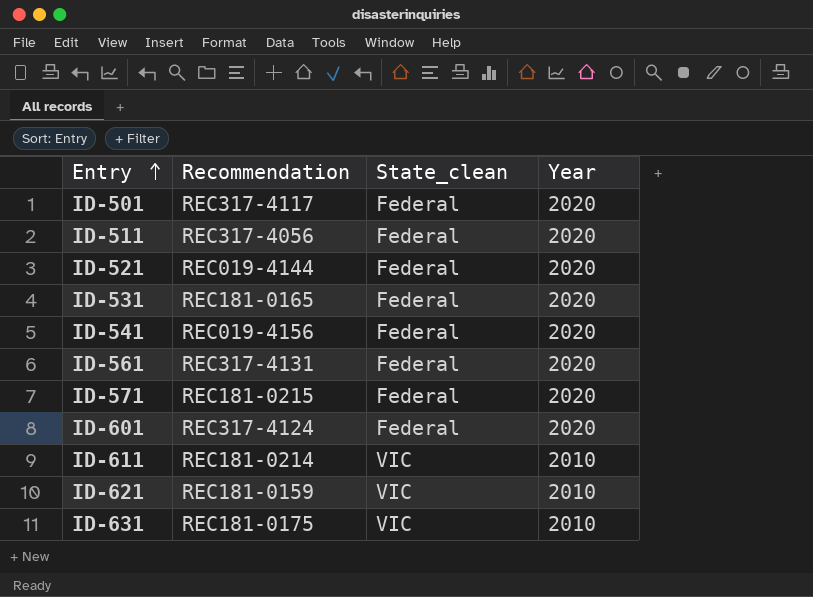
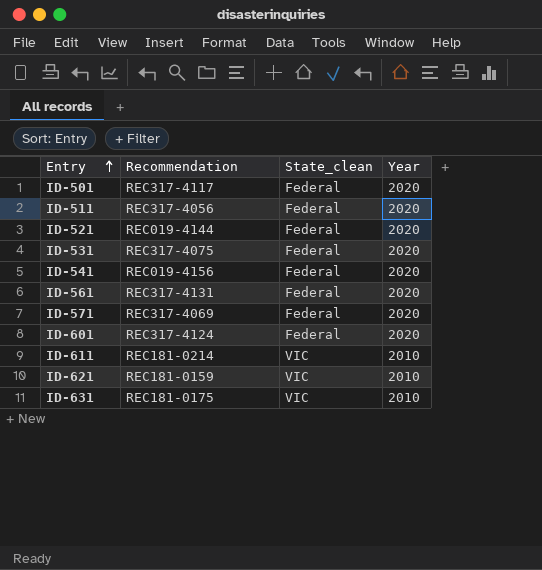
ID-531 | Recommendation: REC181-0165 -> REC317-4075
ID-571 | Recommendation: REC181-0215 -> REC317-4069

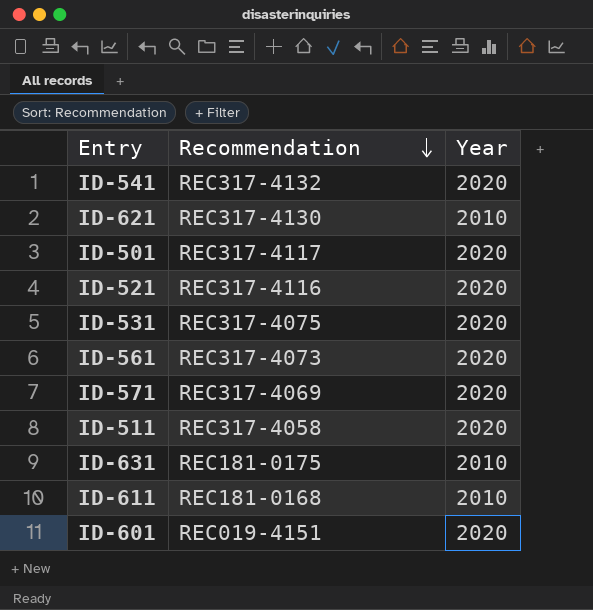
row order: Entry ascending -> Recommendation descending
column State_clean | position: 3 -> none
ID-541 | Recommendation: REC019-4156 -> REC317-4132
ID-621 | Recommendation: REC181-0159 -> REC317-4130
ID-521 | Recommendation: REC019-4144 -> REC317-4116
ID-561 | Recommendation: REC317-4131 -> REC317-4073
ID-511 | Recommendation: REC317-4056 -> REC317-4058
ID-611 | Recommendation: REC181-0214 -> REC181-0168
ID-601 | Recommendation: REC317-4124 -> REC019-4151

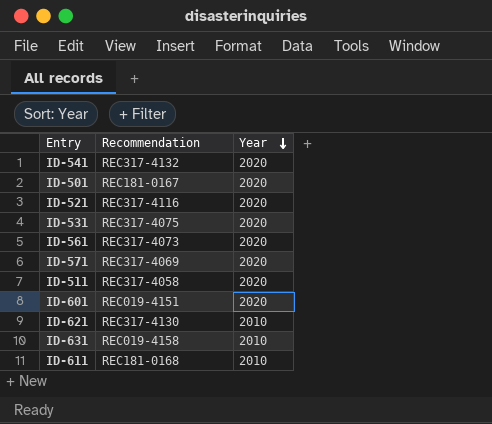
row order: Recommendation descending -> Year descending
ID-501 | Recommendation: REC317-4117 -> REC181-0167
ID-631 | Recommendation: REC181-0175 -> REC019-4158

